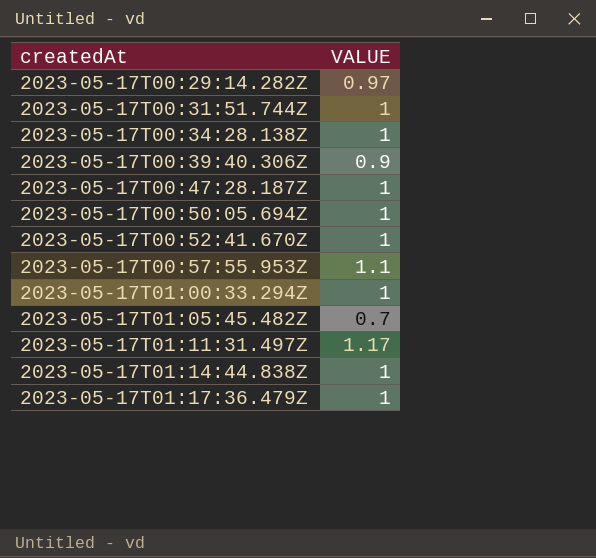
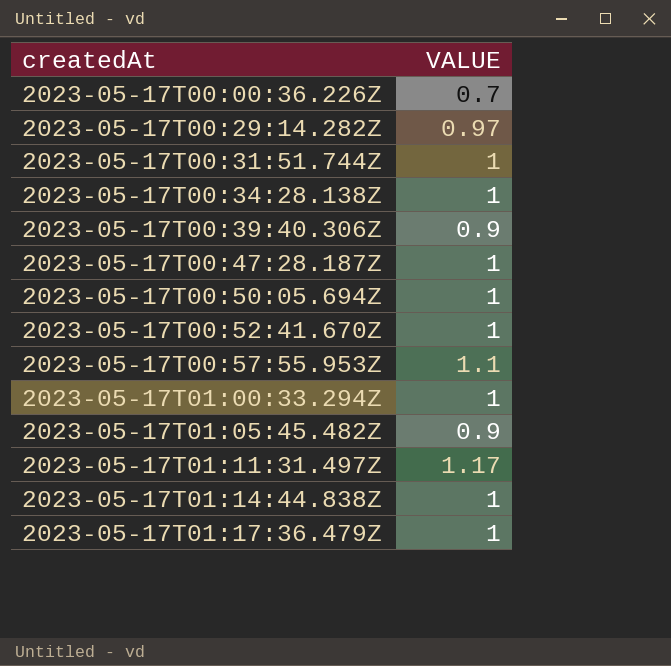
row 2023-05-17T00:00:36.226Z: none -> 0.7
2023-05-17T01:05:45.482Z | VALUE: 0.7 -> 0.9

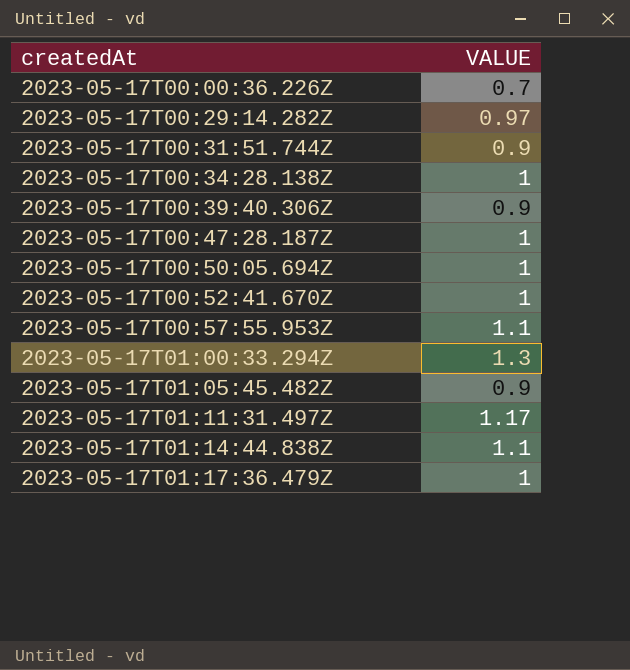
2023-05-17T00:31:51.744Z | VALUE: 1 -> 0.9
2023-05-17T01:00:33.294Z | VALUE: 1 -> 1.3
2023-05-17T01:14:44.838Z | VALUE: 1 -> 1.1

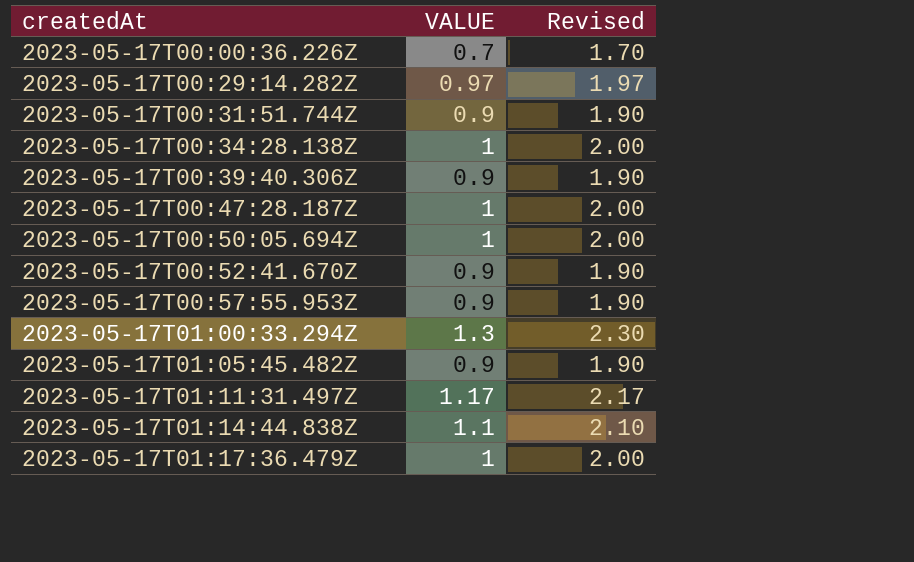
column Revised | formula: none -> [VALUE] + 1
2023-05-17T00:52:41.670Z | VALUE: 1 -> 0.9
2023-05-17T00:57:55.953Z | VALUE: 1.1 -> 0.9

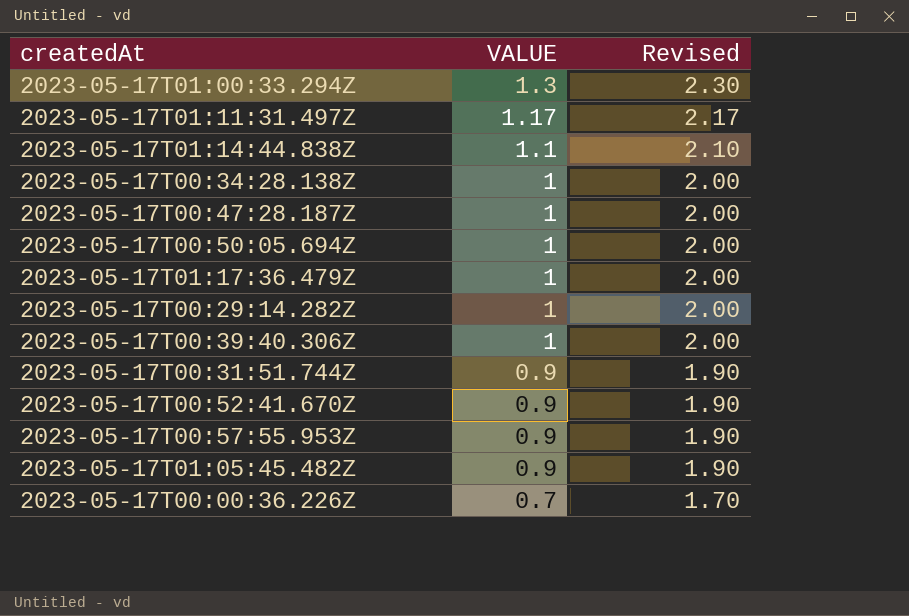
row order: createdAt ascending -> VALUE descending
2023-05-17T00:29:14.282Z | VALUE: 0.97 -> 1
2023-05-17T00:29:14.282Z | Revised: 1.97 -> 2.00
2023-05-17T00:39:40.306Z | VALUE: 0.9 -> 1
2023-05-17T00:39:40.306Z | Revised: 1.90 -> 2.00

